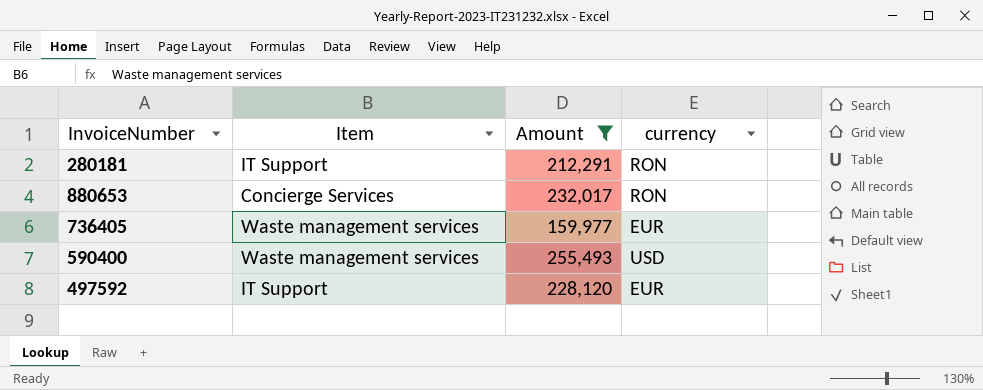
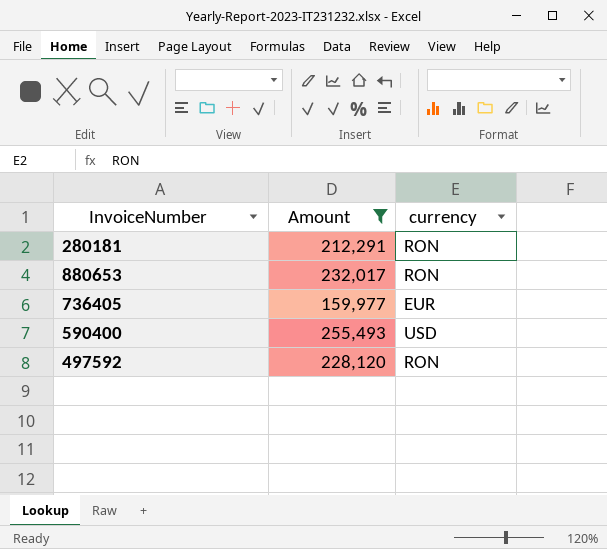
column Item | position: 2 -> none
497592 | currency: EUR -> RON

